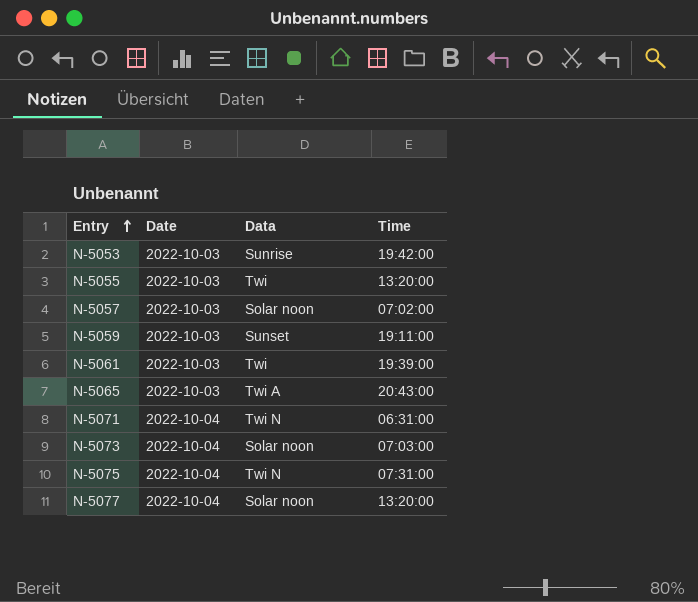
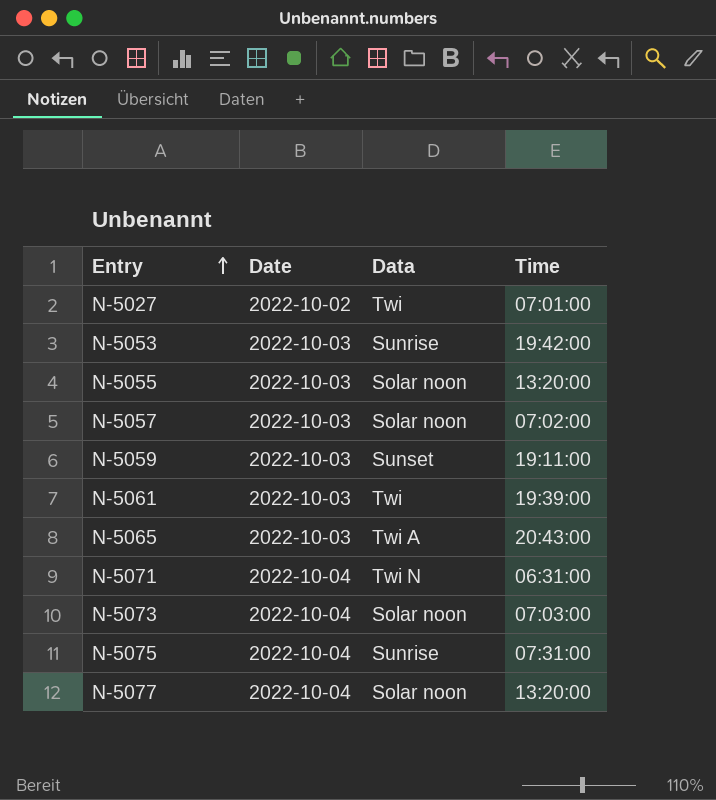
row N-5027: none -> 2022-10-02 | Twi | 07:01:00
N-5055 | Data: Twi -> Solar noon
N-5075 | Data: Twi N -> Sunrise

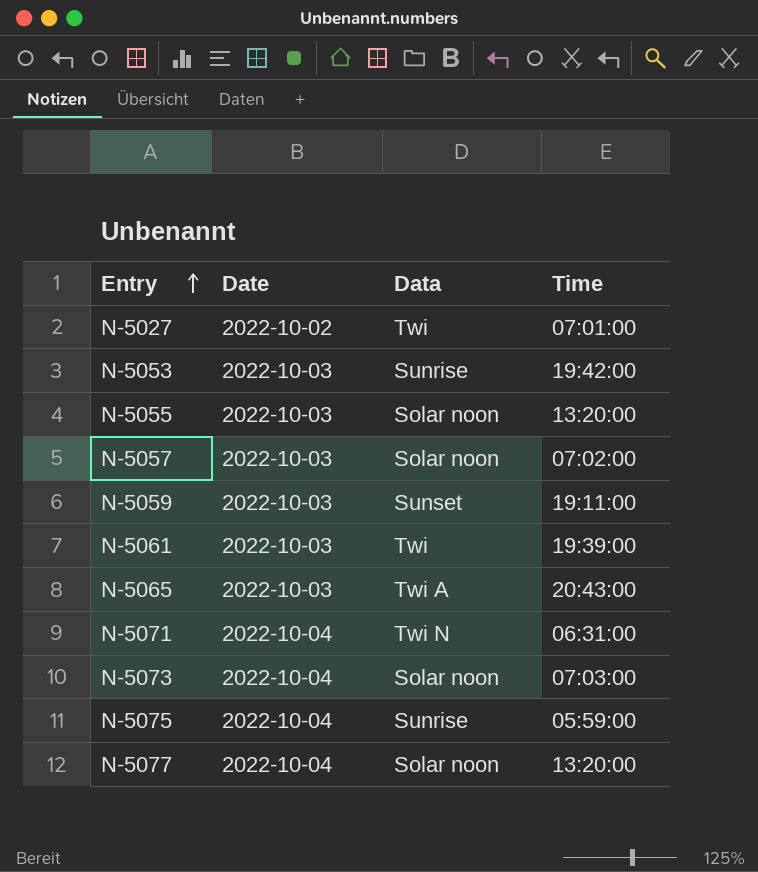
N-5075 | Time: 07:31:00 -> 05:59:00

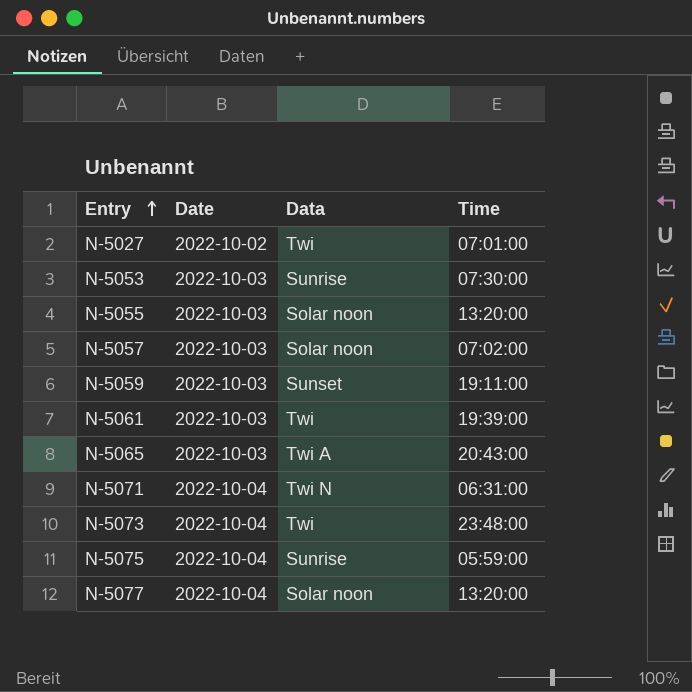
N-5053 | Time: 19:42:00 -> 07:30:00
N-5073 | Data: Solar noon -> Twi
N-5073 | Time: 07:03:00 -> 23:48:00

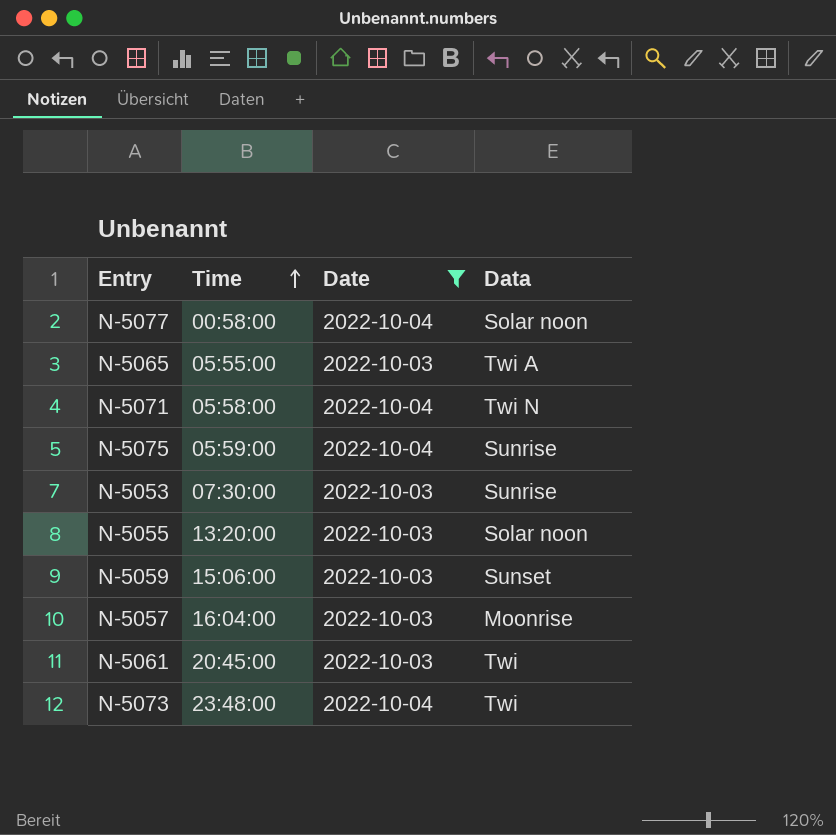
filter: none -> Date != 2022-10-02
row order: Entry ascending -> Time ascending
column Time | position: 4 -> 2
N-5077 | Time: 13:20:00 -> 00:58:00
N-5065 | Time: 20:43:00 -> 05:55:00
N-5071 | Time: 06:31:00 -> 05:58:00
N-5059 | Time: 19:11:00 -> 15:06:00
N-5057 | Time: 07:02:00 -> 16:04:00
N-5057 | Data: Solar noon -> Moonrise
N-5061 | Time: 19:39:00 -> 20:45:00

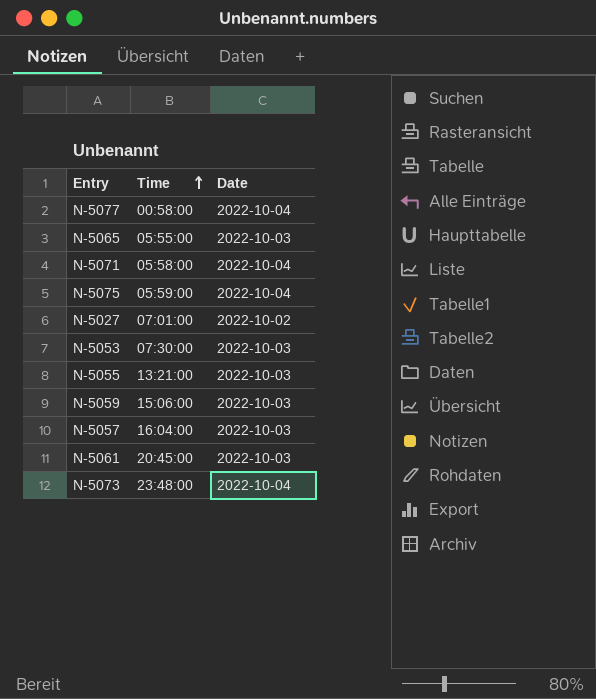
filter: Date != 2022-10-02 -> none
column Data | position: 4 -> none
N-5055 | Time: 13:20:00 -> 13:21:00

